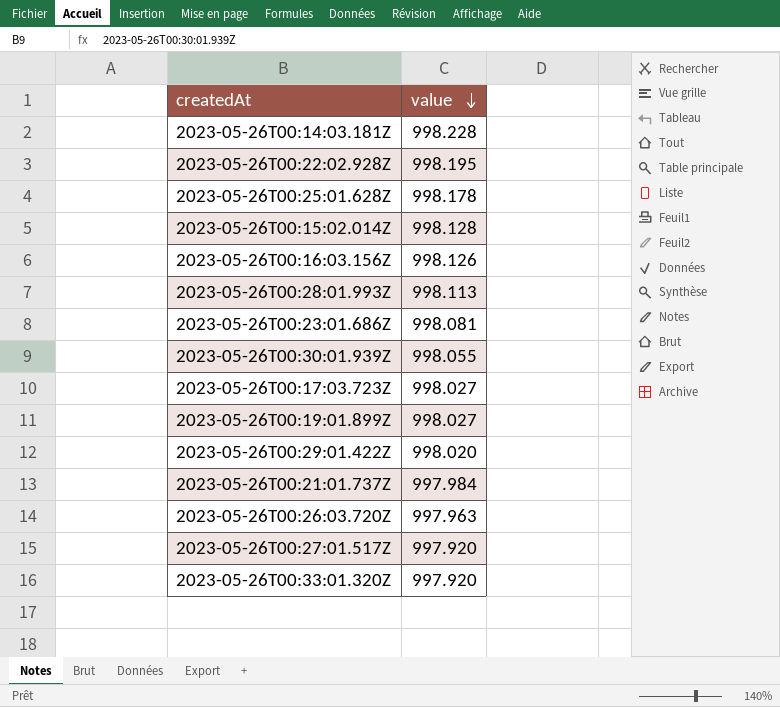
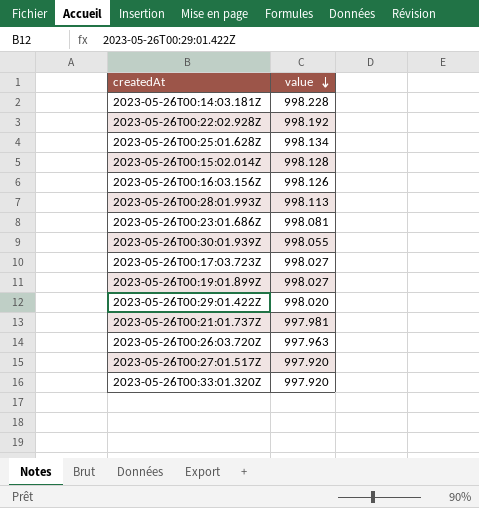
2023-05-26T00:22:02.928Z | value: 998.195 -> 998.192
2023-05-26T00:25:01.628Z | value: 998.178 -> 998.134
2023-05-26T00:21:01.737Z | value: 997.984 -> 997.981

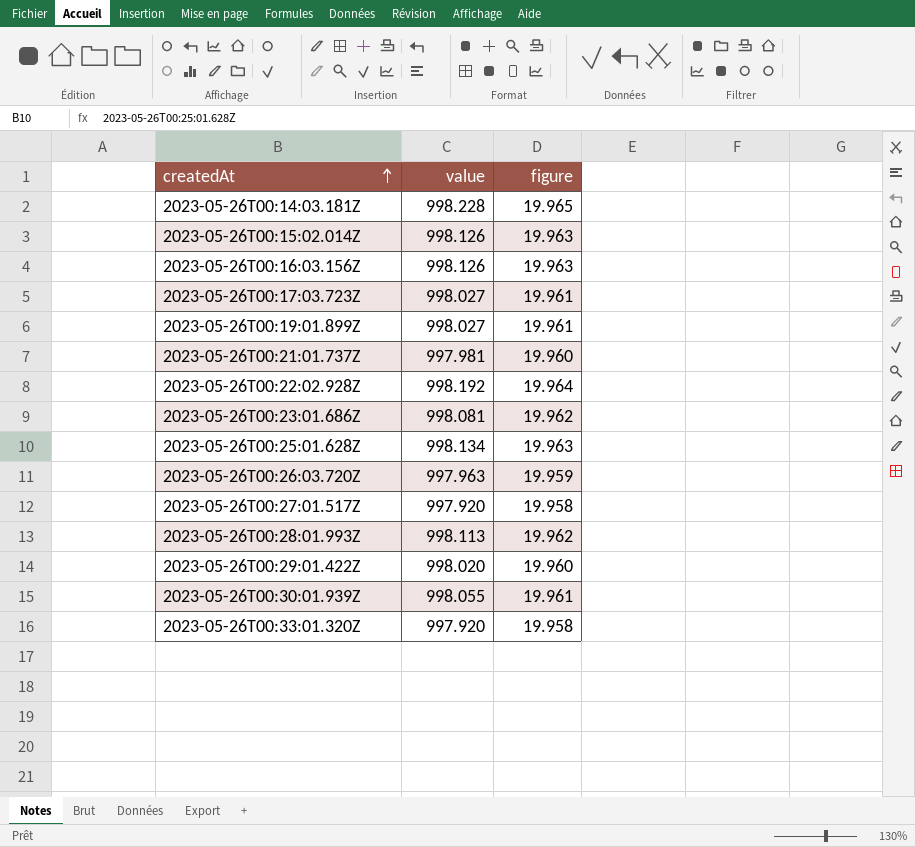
row order: value descending -> createdAt ascending
column figure | formula: none -> [value] * 0.02
2023-05-26T00:15:02.014Z | value: 998.128 -> 998.126

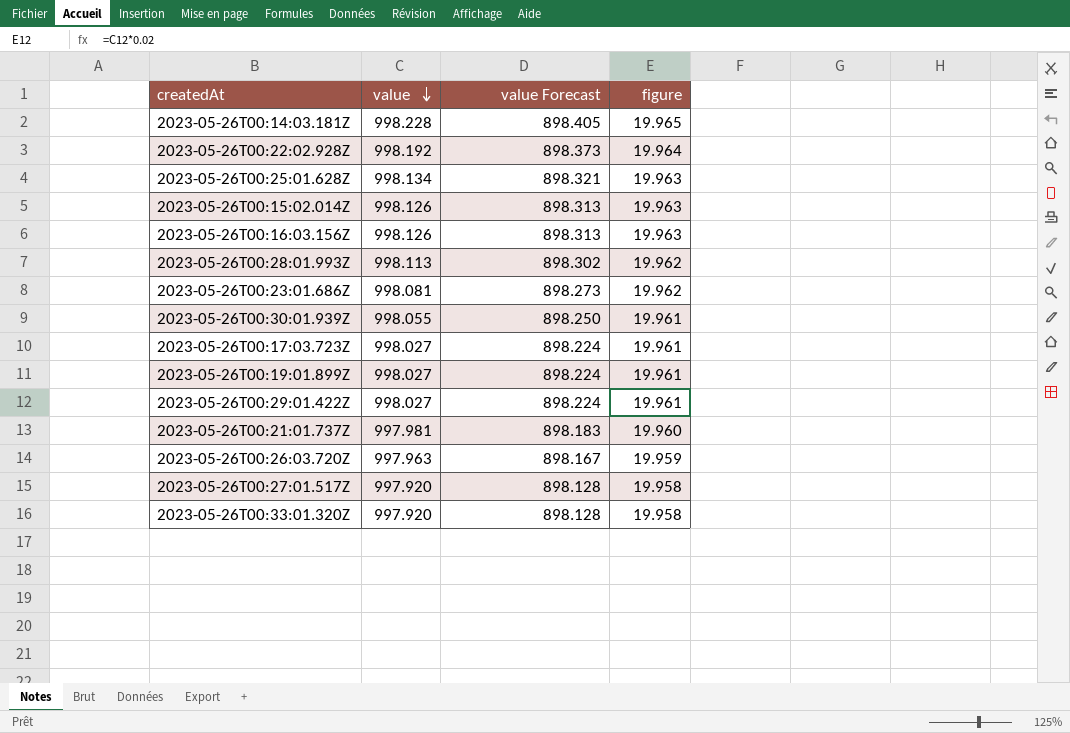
row order: createdAt ascending -> value descending
column value Forecast | formula: none -> [value] * 0.9
2023-05-26T00:29:01.422Z | value: 998.020 -> 998.027
2023-05-26T00:29:01.422Z | figure: 19.960 -> 19.961

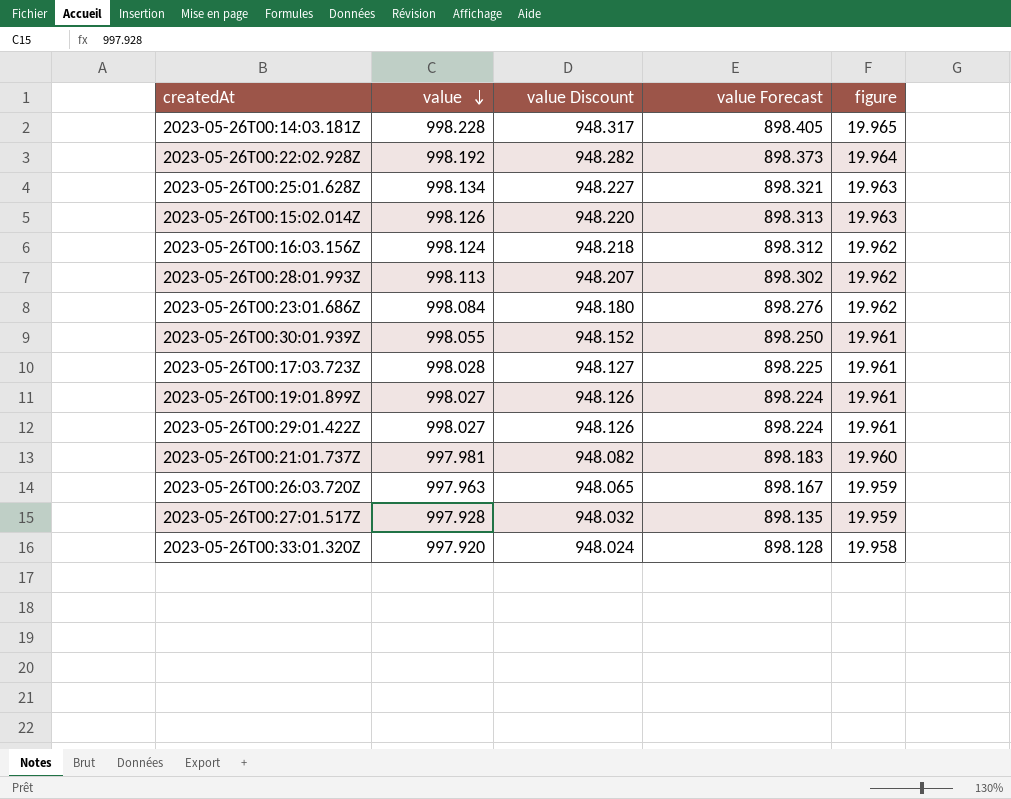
column value Discount | formula: none -> [value] * 0.95
2023-05-26T00:16:03.156Z | value: 998.126 -> 998.124
2023-05-26T00:16:03.156Z | value Forecast: 898.313 -> 898.312
2023-05-26T00:16:03.156Z | figure: 19.963 -> 19.962
2023-05-26T00:23:01.686Z | value: 998.081 -> 998.084
2023-05-26T00:23:01.686Z | value Forecast: 898.273 -> 898.276
2023-05-26T00:17:03.723Z | value: 998.027 -> 998.028
2023-05-26T00:17:03.723Z | value Forecast: 898.224 -> 898.225
2023-05-26T00:27:01.517Z | value: 997.920 -> 997.928
2023-05-26T00:27:01.517Z | value Forecast: 898.128 -> 898.135
2023-05-26T00:27:01.517Z | figure: 19.958 -> 19.959

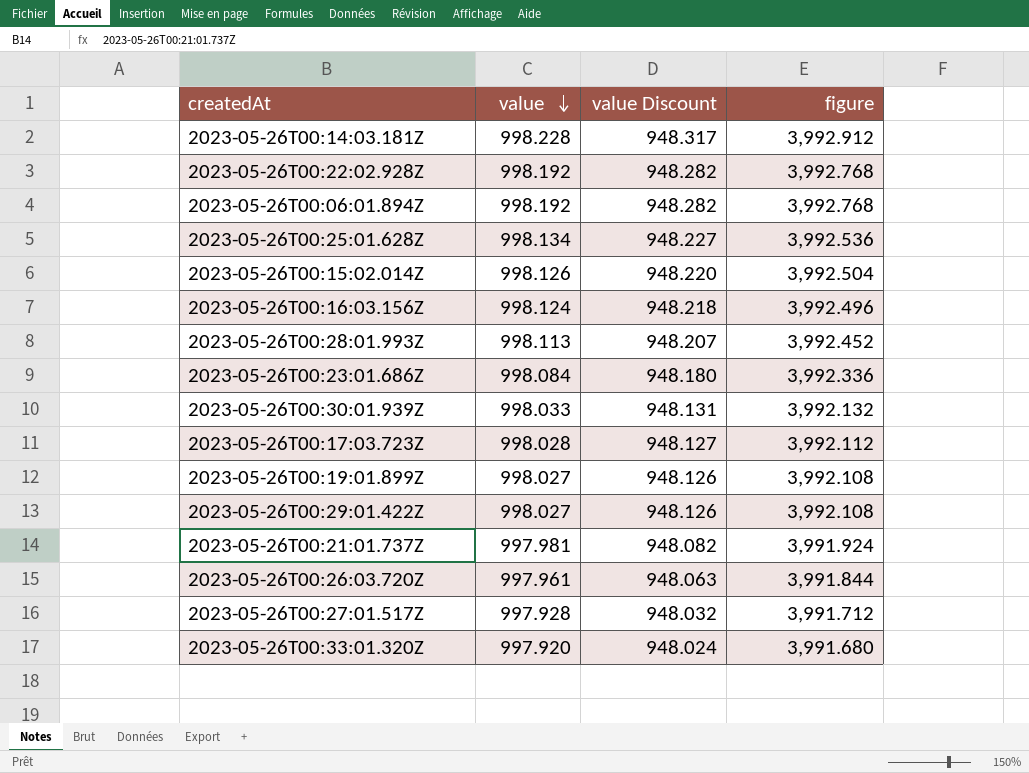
column value Forecast | formula: [value] * 0.9 -> none
column figure | formula: [value] * 0.02 -> [value] * 4
row 2023-05-26T00:06:01.894Z: none -> 998.192 | 948.282 | 3,992.768
2023-05-26T00:30:01.939Z | value: 998.055 -> 998.033
2023-05-26T00:30:01.939Z | value Discount: 948.152 -> 948.131
2023-05-26T00:26:03.720Z | value: 997.963 -> 997.961
2023-05-26T00:26:03.720Z | value Discount: 948.065 -> 948.063

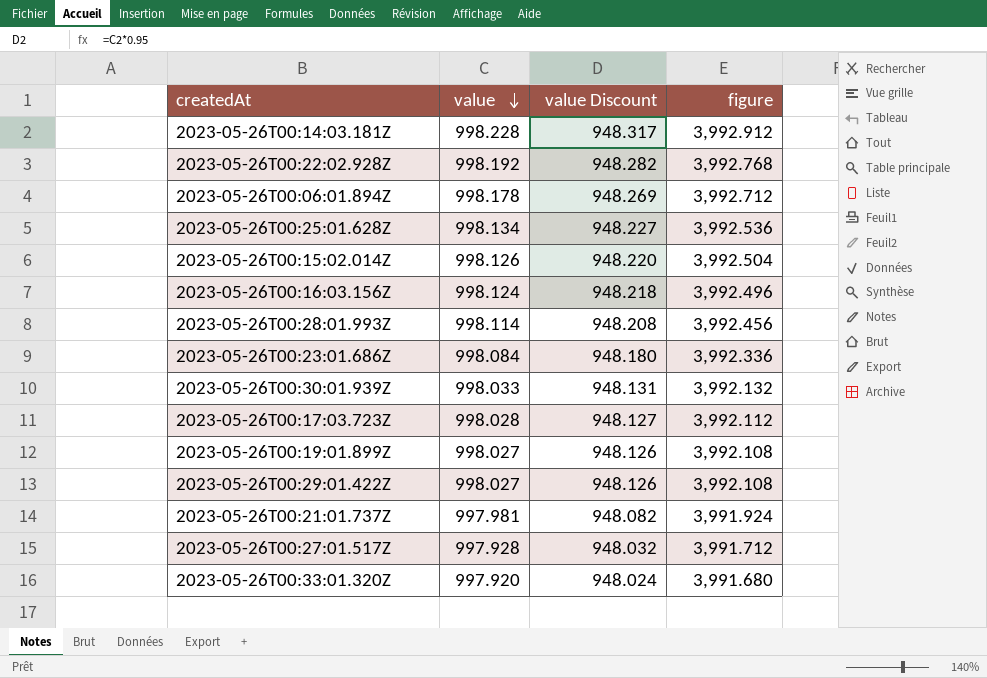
row 2023-05-26T00:26:03.720Z: 997.961 | 948.063 | 3,991.844 -> none
2023-05-26T00:06:01.894Z | value: 998.192 -> 998.178
2023-05-26T00:06:01.894Z | value Discount: 948.282 -> 948.269
2023-05-26T00:06:01.894Z | figure: 3,992.768 -> 3,992.712
2023-05-26T00:28:01.993Z | value: 998.113 -> 998.114
2023-05-26T00:28:01.993Z | value Discount: 948.207 -> 948.208
2023-05-26T00:28:01.993Z | figure: 3,992.452 -> 3,992.456

